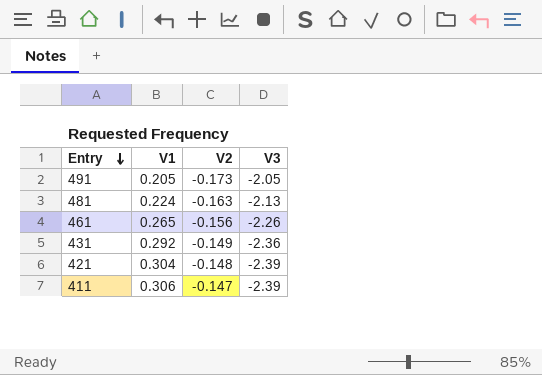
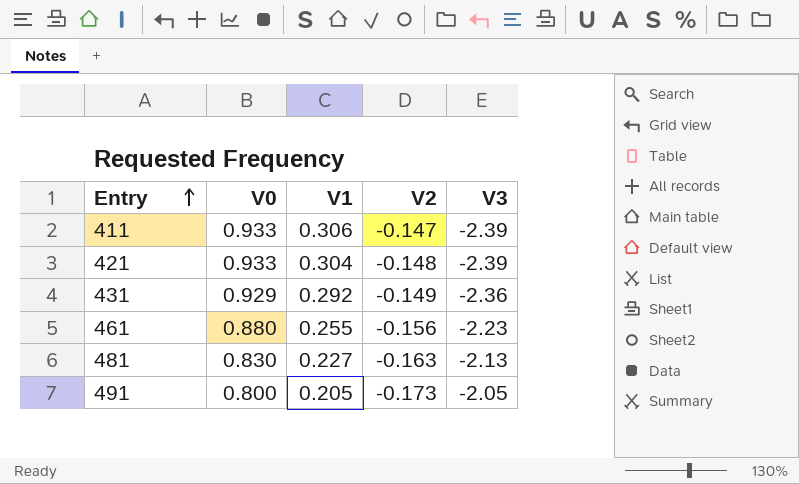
row order: Entry descending -> Entry ascending
column V0 | position: none -> 2
461 | V1: 0.265 -> 0.255
461 | V3: -2.26 -> -2.23
481 | V1: 0.224 -> 0.227

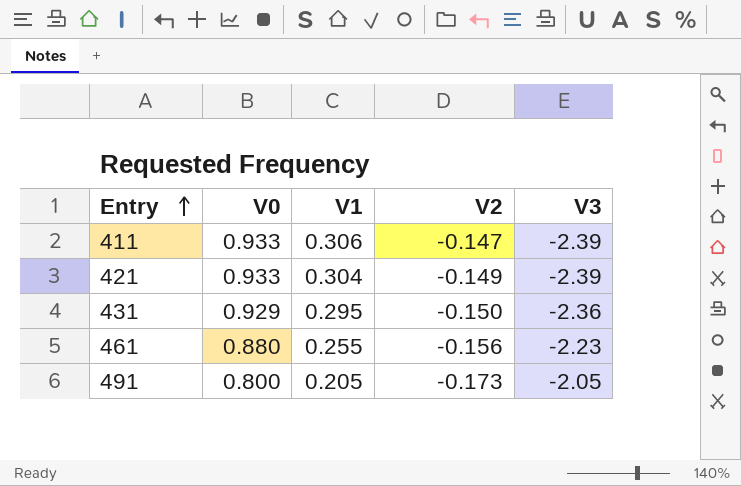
row 481: 0.830 | 0.227 | -0.163 | -2.13 -> none
421 | V2: -0.148 -> -0.149
431 | V1: 0.292 -> 0.295
431 | V2: -0.149 -> -0.150

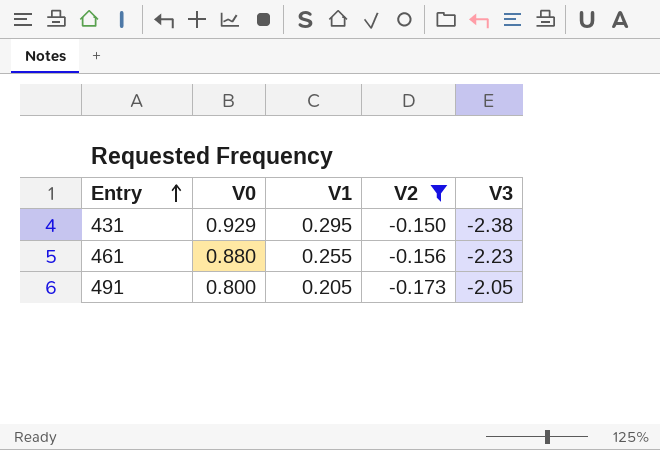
filter: none -> V2 <= -0.150
431 | V3: -2.36 -> -2.38

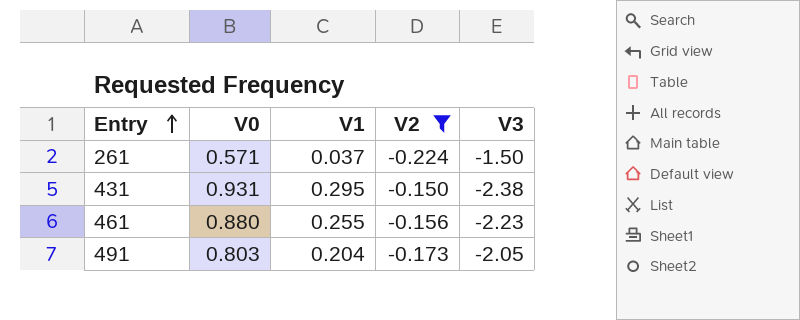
row 261: none -> 0.571 | 0.037 | -0.224 | -1.50
431 | V0: 0.929 -> 0.931
491 | V0: 0.800 -> 0.803
491 | V1: 0.205 -> 0.204

